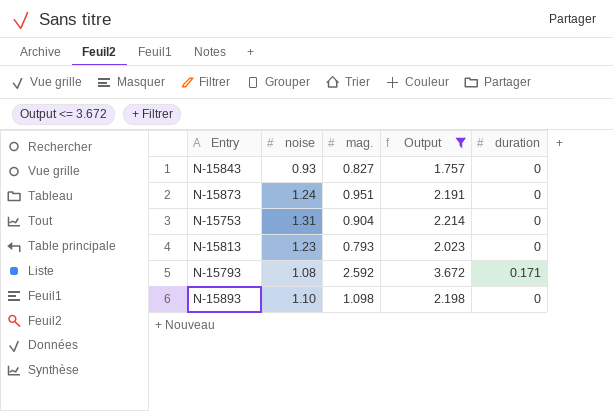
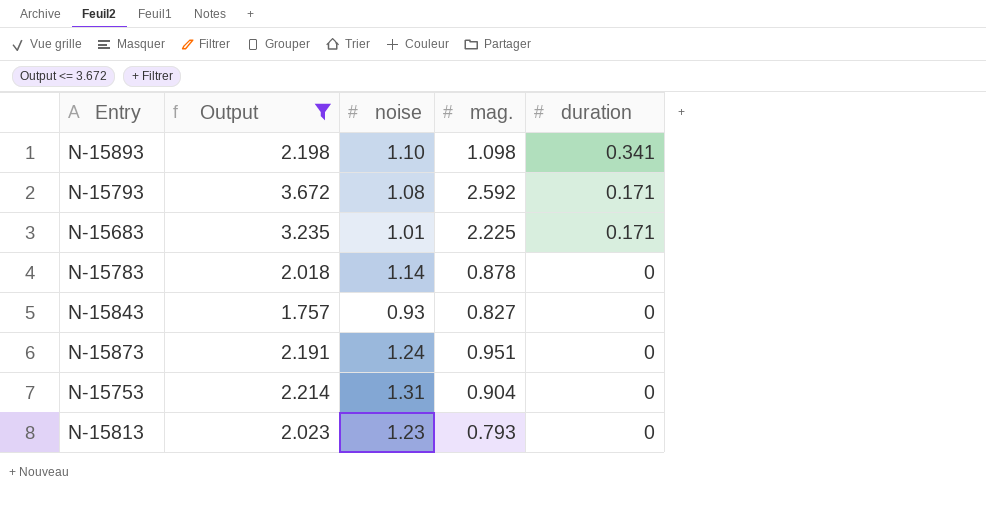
row order: none -> duration descending
column Output | position: 4 -> 2
N-15893 | duration: 0 -> 0.341
row N-15683: none -> 3.235 | 1.01 | 2.225 | 0.171
row N-15783: none -> 2.018 | 1.14 | 0.878 | 0

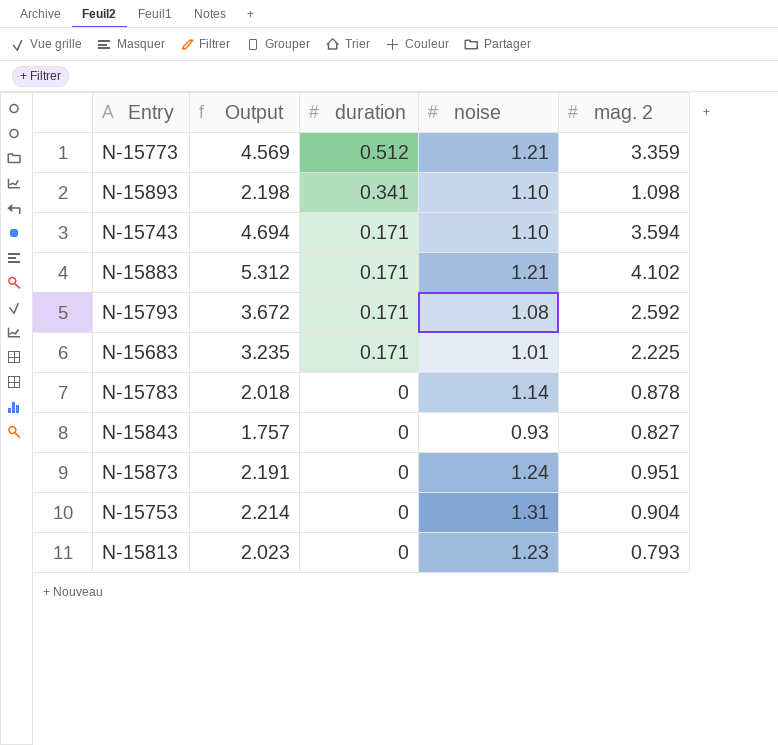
filter: Output <= 3.672 -> none
column duration | position: 5 -> 3
column name: mag. -> mag. 2

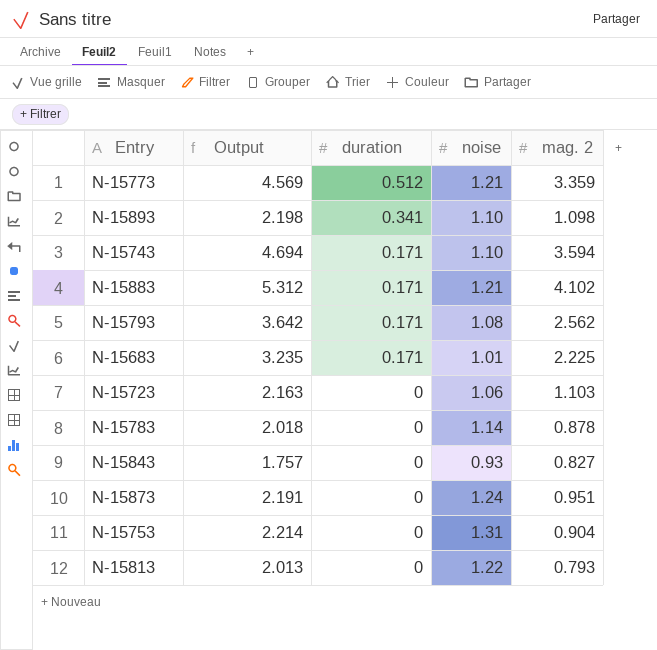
N-15793 | Output: 3.672 -> 3.642
N-15793 | mag. 2: 2.592 -> 2.562
row N-15723: none -> 2.163 | 0 | 1.06 | 1.103
N-15813 | Output: 2.023 -> 2.013
N-15813 | noise: 1.23 -> 1.22

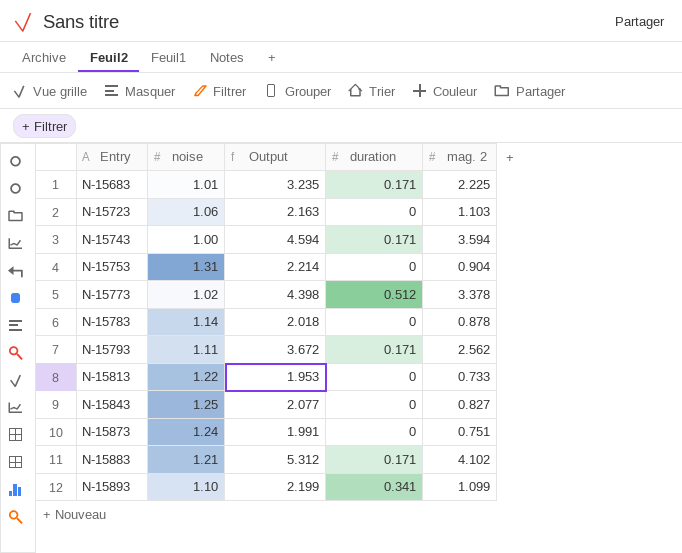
row order: duration descending -> Entry ascending
column noise | position: 4 -> 2
N-15743 | noise: 1.10 -> 1.00
N-15743 | Output: 4.694 -> 4.594
N-15773 | noise: 1.21 -> 1.02
N-15773 | Output: 4.569 -> 4.398
N-15773 | mag. 2: 3.359 -> 3.378
N-15793 | noise: 1.08 -> 1.11
N-15793 | Output: 3.642 -> 3.672
N-15813 | Output: 2.013 -> 1.953
N-15813 | mag. 2: 0.793 -> 0.733
N-15843 | noise: 0.93 -> 1.25
N-15843 | Output: 1.757 -> 2.077
N-15873 | Output: 2.191 -> 1.991
N-15873 | mag. 2: 0.951 -> 0.751
N-15893 | Output: 2.198 -> 2.199
N-15893 | mag. 2: 1.098 -> 1.099

